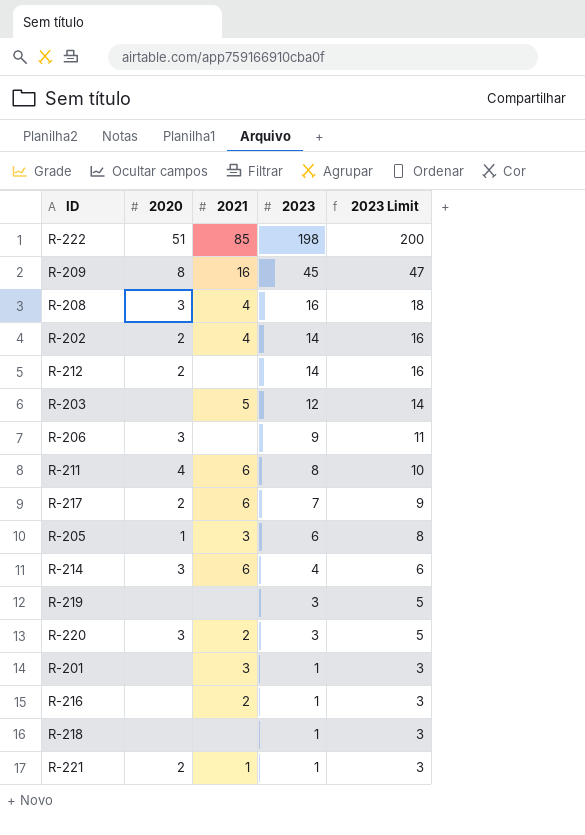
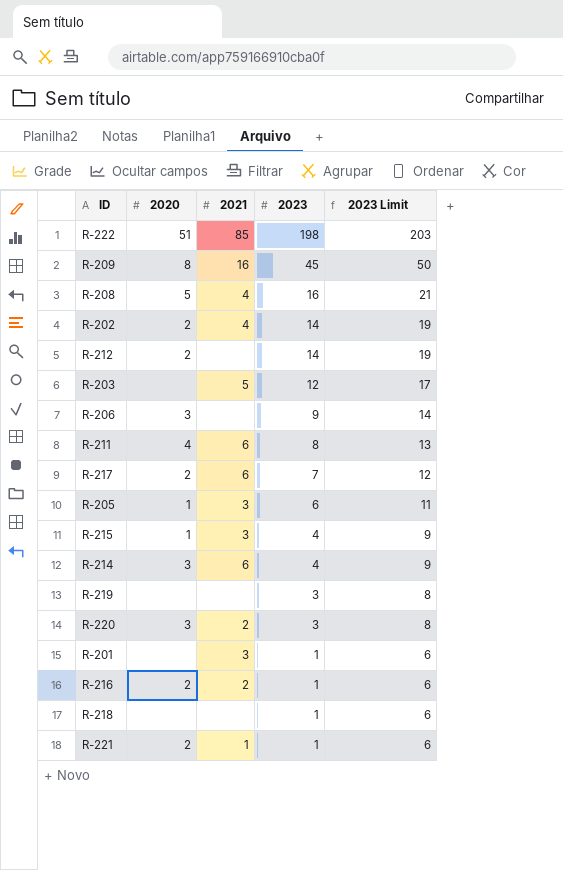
column 2023 Limit | formula: [2023] + 2 -> [2023] + 5
R-208 | 2020: 3 -> 5
row R-215: none -> 1 | 3 | 4 | 9
R-216 | 2020: none -> 2

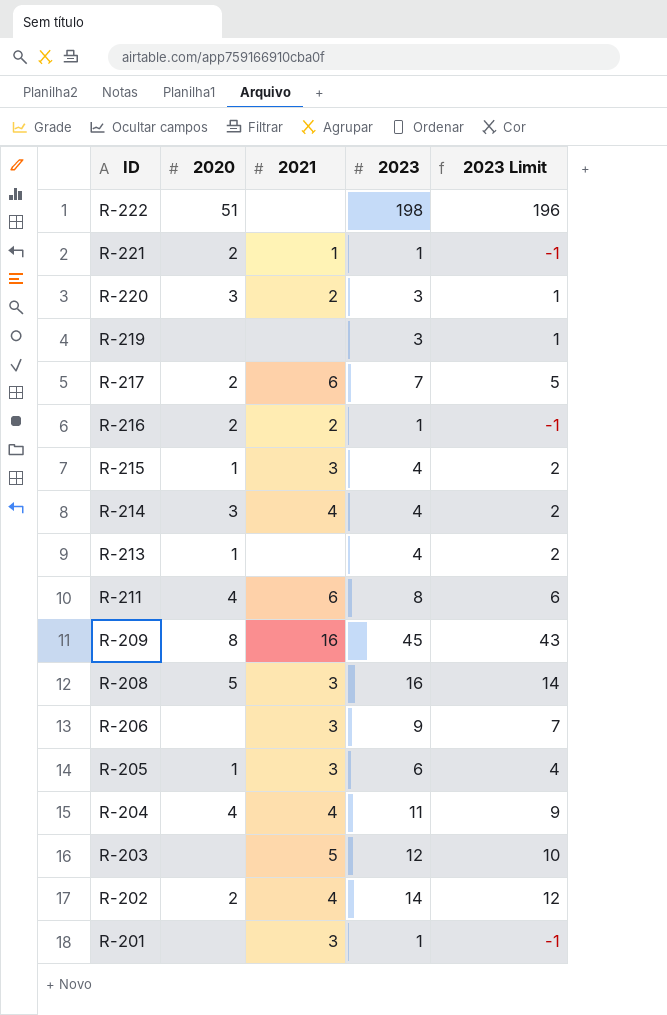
row order: 2023 descending -> ID descending
column 2023 Limit | formula: [2023] + 5 -> [2023] - 2
row R-212: 2 | none | 14 | 19 -> none
row R-218: none | none | 1 | 6 -> none
R-222 | 2021: 85 -> none
R-214 | 2021: 6 -> 4
row R-213: none -> 1 | none | 4 | 2
R-208 | 2021: 4 -> 3
R-206 | 2020: 3 -> none
R-206 | 2021: none -> 3
row R-204: none -> 4 | 4 | 11 | 9

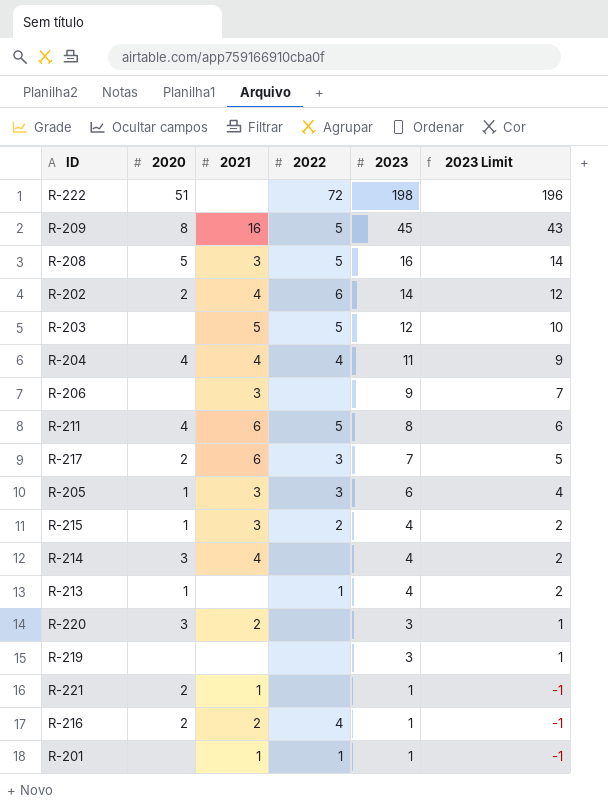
row order: ID descending -> 2023 descending
column 2022 | position: none -> 4
R-201 | 2021: 3 -> 1

